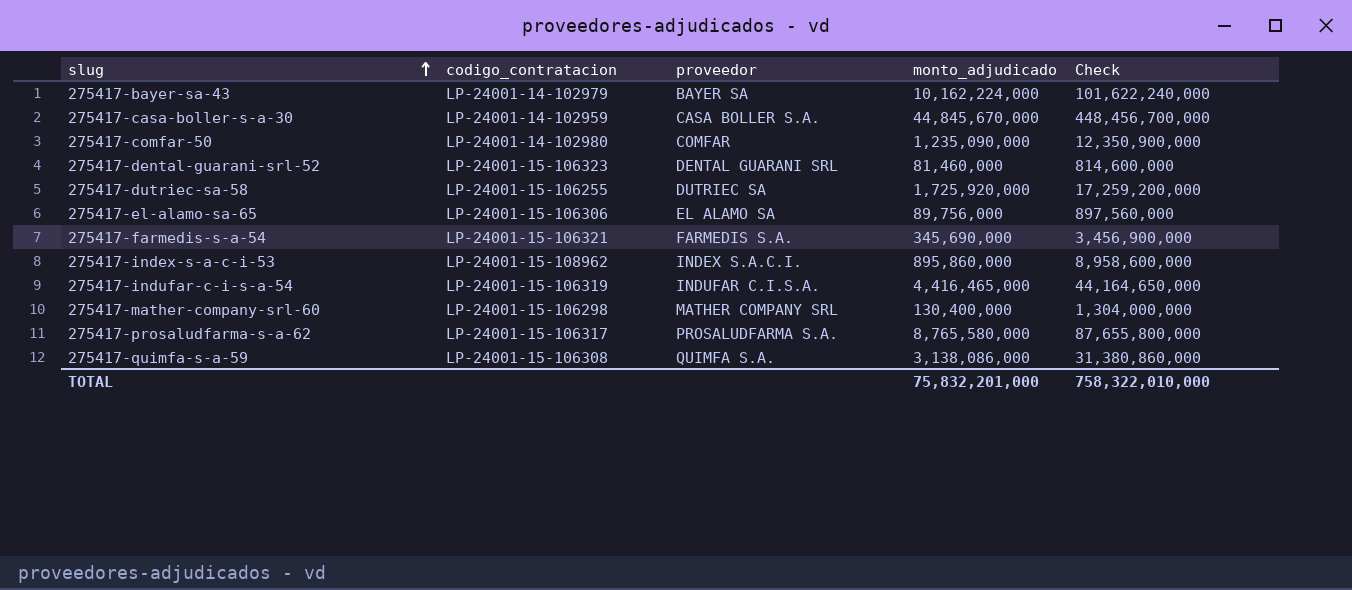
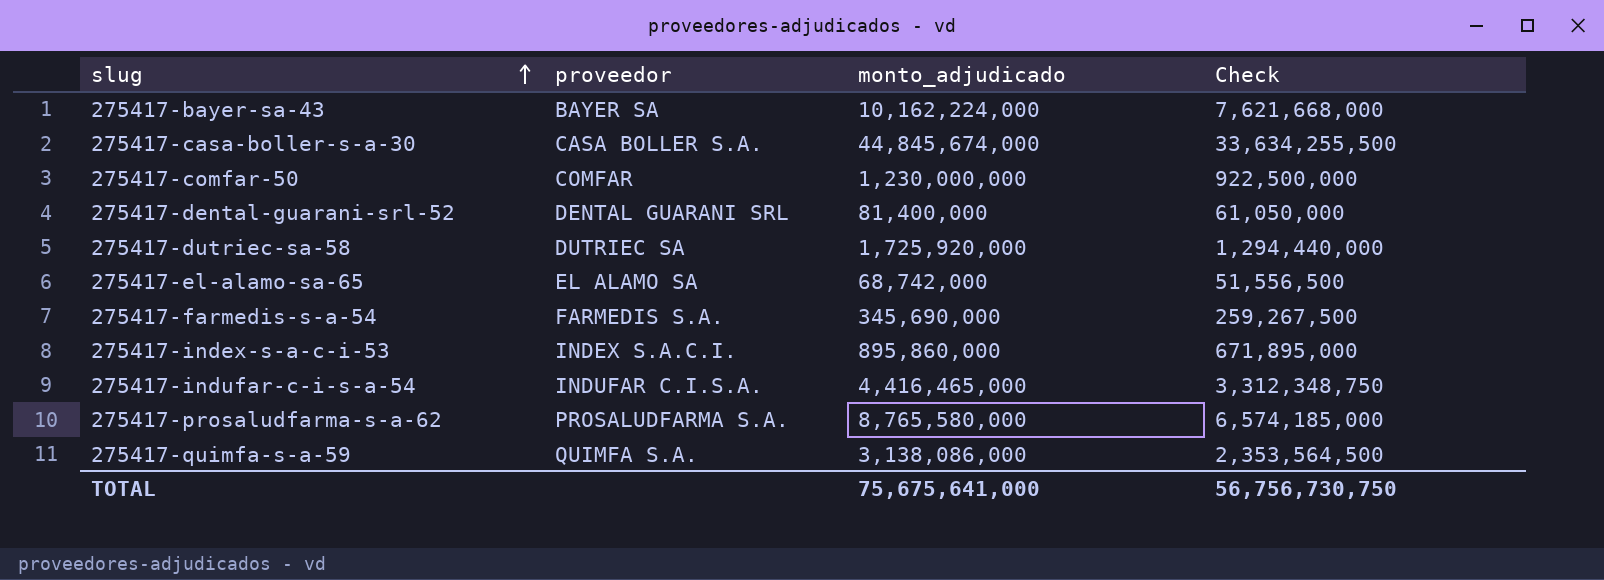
column codigo_contratacion | position: 2 -> none
column Check | formula: [monto_adjudicado] * 10 -> [monto_adjudicado] * 0.75
row 275417-mather-company-srl-60: LP-24001-15-106298 | MATHER COMPANY SRL | 130,400,000 | 1,304,000,000 -> none
275417-casa-boller-s-a-30 | monto_adjudicado: 44,845,670,000 -> 44,845,674,000
275417-comfar-50 | monto_adjudicado: 1,235,090,000 -> 1,230,000,000
275417-dental-guarani-srl-52 | monto_adjudicado: 81,460,000 -> 81,400,000
275417-el-alamo-sa-65 | monto_adjudicado: 89,756,000 -> 68,742,000
TOTAL | monto_adjudicado: 75,832,201,000 -> 75,675,641,000
TOTAL | Check: 758,322,010,000 -> 56,756,730,750

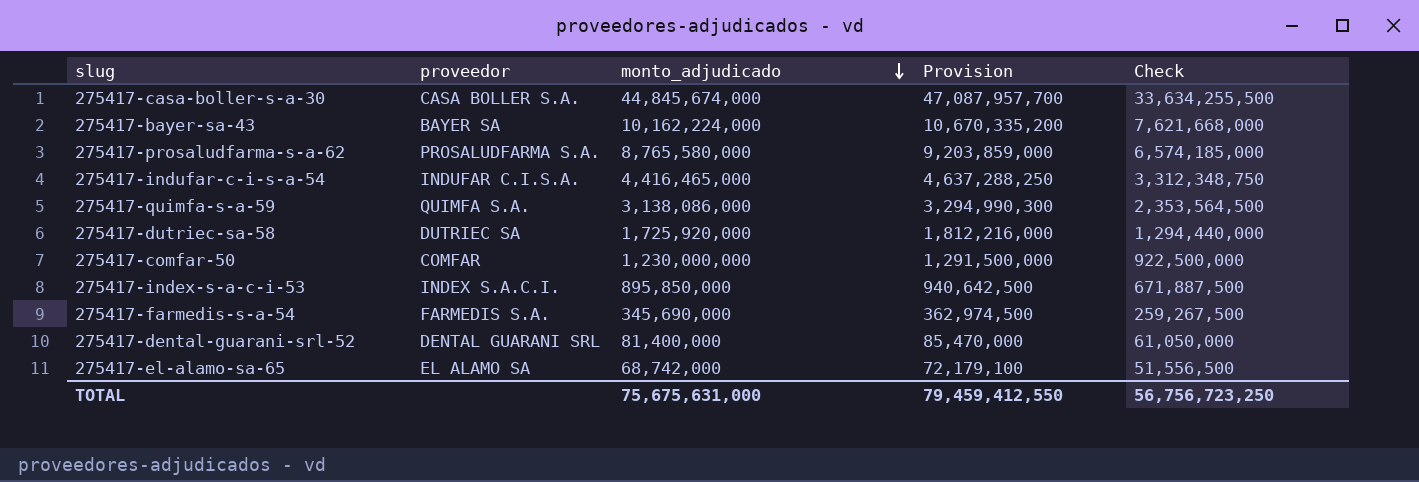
row order: slug ascending -> monto_adjudicado descending
column Provision | formula: none -> [monto_adjudicado] * 1.05
275417-index-s-a-c-i-53 | monto_adjudicado: 895,860,000 -> 895,850,000
275417-index-s-a-c-i-53 | Check: 671,895,000 -> 671,887,500
TOTAL | monto_adjudicado: 75,675,641,000 -> 75,675,631,000
TOTAL | Check: 56,756,730,750 -> 56,756,723,250

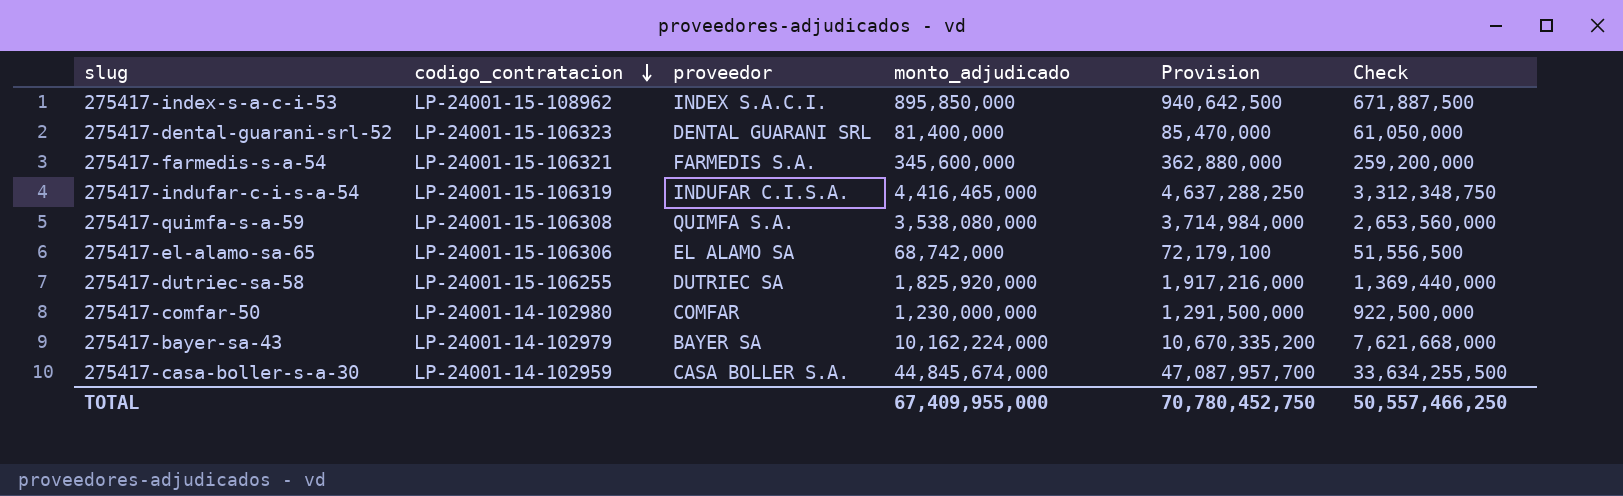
row order: monto_adjudicado descending -> codigo_contratacion descending
column codigo_contratacion | position: none -> 2
row 275417-prosaludfarma-s-a-62: PROSALUDFARMA S.A. | 8,765,580,000 | 9,203,859,000 | 6,574,185,000 -> none
275417-farmedis-s-a-54 | monto_adjudicado: 345,690,000 -> 345,600,000
275417-farmedis-s-a-54 | Provision: 362,974,500 -> 362,880,000
275417-farmedis-s-a-54 | Check: 259,267,500 -> 259,200,000
275417-quimfa-s-a-59 | monto_adjudicado: 3,138,086,000 -> 3,538,080,000
275417-quimfa-s-a-59 | Provision: 3,294,990,300 -> 3,714,984,000
275417-quimfa-s-a-59 | Check: 2,353,564,500 -> 2,653,560,000
275417-dutriec-sa-58 | monto_adjudicado: 1,725,920,000 -> 1,825,920,000
275417-dutriec-sa-58 | Provision: 1,812,216,000 -> 1,917,216,000
275417-dutriec-sa-58 | Check: 1,294,440,000 -> 1,369,440,000
TOTAL | monto_adjudicado: 75,675,631,000 -> 67,409,955,000
TOTAL | Provision: 79,459,412,550 -> 70,780,452,750
TOTAL | Check: 56,756,723,250 -> 50,557,466,250

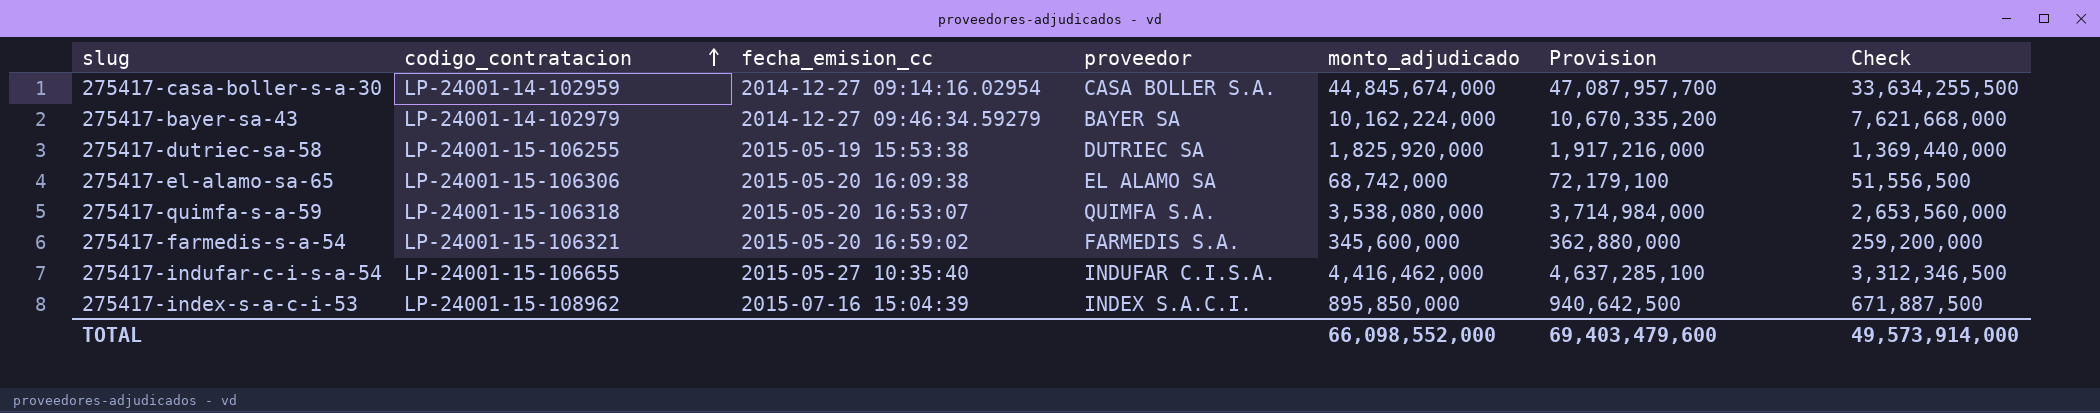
row order: codigo_contratacion descending -> codigo_contratacion ascending
column fecha_emision_cc | position: none -> 3
row 275417-dental-guarani-srl-52: LP-24001-15-106323 | DENTAL GUARANI SRL | 81,400,000 | 85,470,000 | 61,050,000 -> none
row 275417-comfar-50: LP-24001-14-102980 | COMFAR | 1,230,000,000 | 1,291,500,000 | 922,500,000 -> none
275417-quimfa-s-a-59 | codigo_contratacion: LP-24001-15-106308 -> LP-24001-15-106318
275417-indufar-c-i-s-a-54 | codigo_contratacion: LP-24001-15-106319 -> LP-24001-15-106655
275417-indufar-c-i-s-a-54 | monto_adjudicado: 4,416,465,000 -> 4,416,462,000
275417-indufar-c-i-s-a-54 | Provision: 4,637,288,250 -> 4,637,285,100
275417-indufar-c-i-s-a-54 | Check: 3,312,348,750 -> 3,312,346,500
TOTAL | monto_adjudicado: 67,409,955,000 -> 66,098,552,000
TOTAL | Provision: 70,780,452,750 -> 69,403,479,600
TOTAL | Check: 50,557,466,250 -> 49,573,914,000

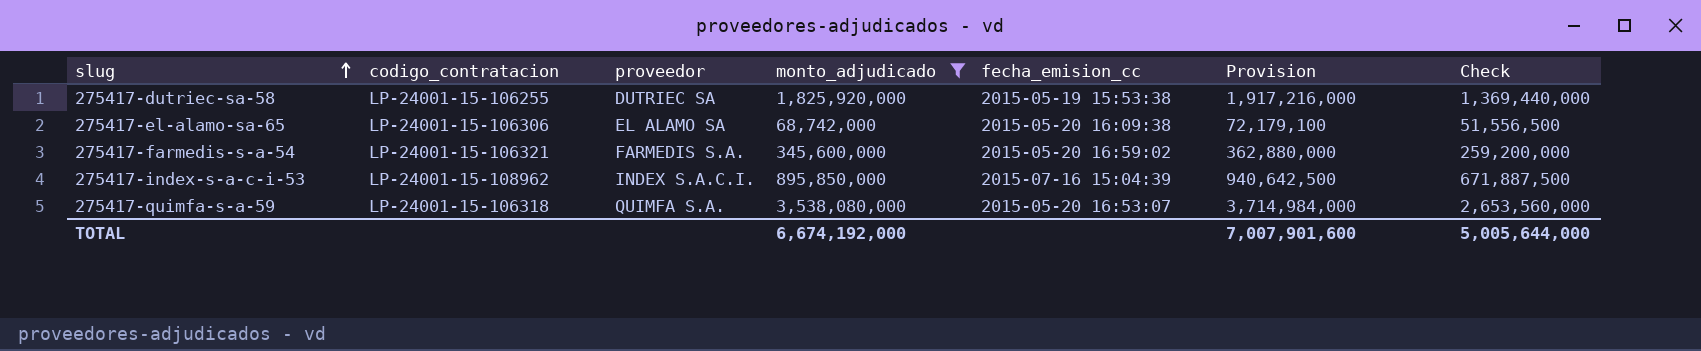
filter: none -> monto_adjudicado <= 3,538,080,000
row order: codigo_contratacion ascending -> slug ascending
column fecha_emision_cc | position: 3 -> 5
TOTAL | monto_adjudicado: 66,098,552,000 -> 6,674,192,000
TOTAL | Provision: 69,403,479,600 -> 7,007,901,600
TOTAL | Check: 49,573,914,000 -> 5,005,644,000

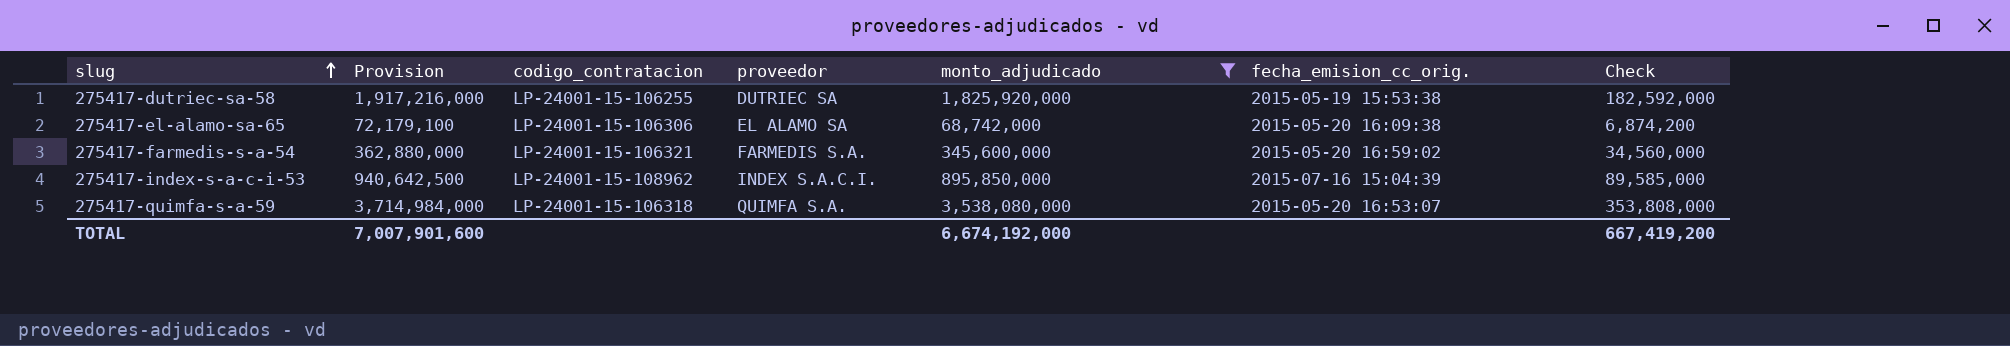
column Provision | position: 6 -> 2
column name: fecha_emision_cc -> fecha_emision_cc_orig.
column Check | formula: [monto_adjudicado] * 0.75 -> [monto_adjudicado] * 0.1
TOTAL | Check: 5,005,644,000 -> 667,419,200

